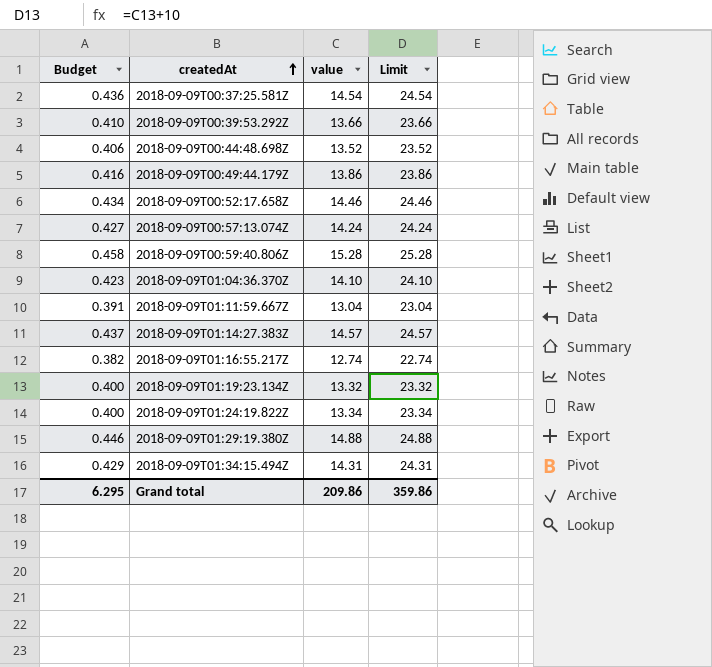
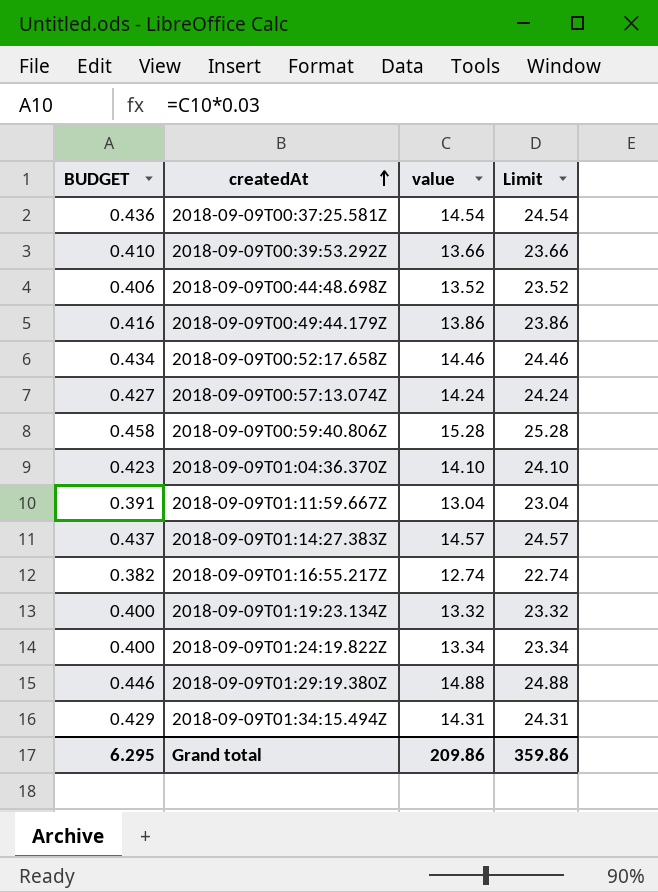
column name: Budget -> BUDGET

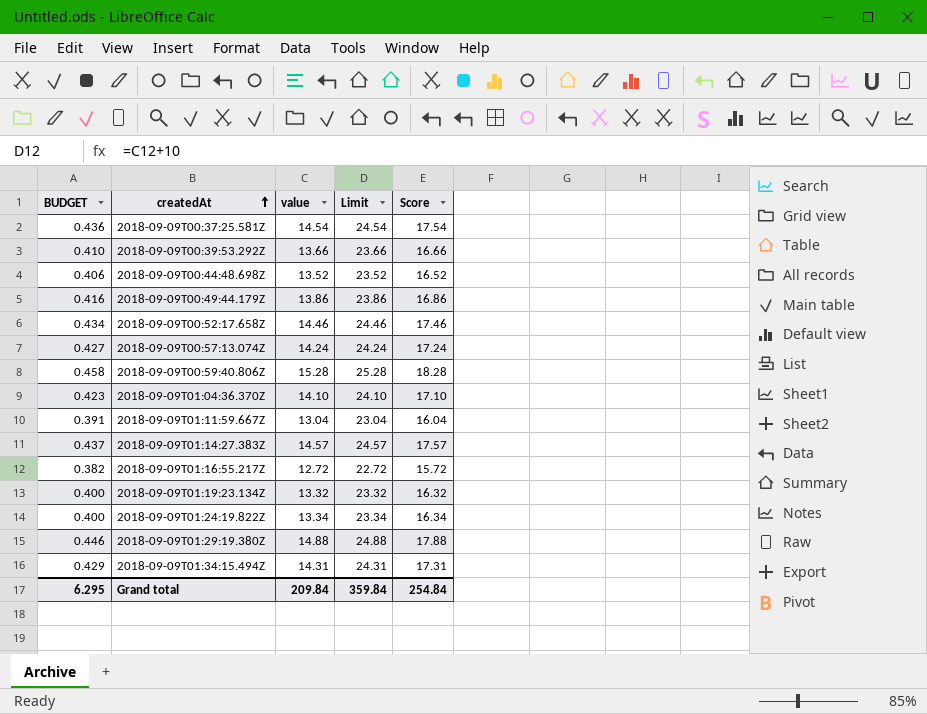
column Score | formula: none -> [value] + 3
2018-09-09T01:16:55.217Z | value: 12.74 -> 12.72
2018-09-09T01:16:55.217Z | Limit: 22.74 -> 22.72
Grand total | value: 209.86 -> 209.84
Grand total | Limit: 359.86 -> 359.84

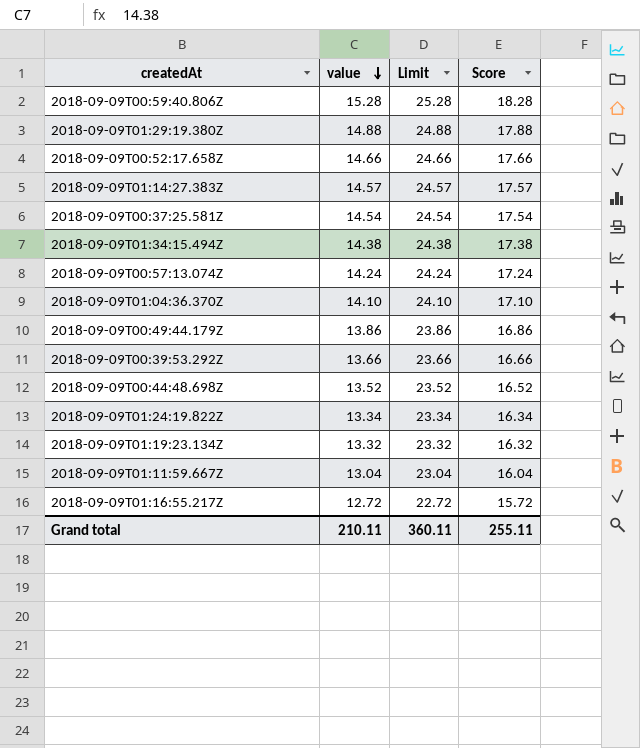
row order: createdAt ascending -> value descending
column BUDGET | formula: [value] * 0.03 -> none
2018-09-09T00:52:17.658Z | value: 14.46 -> 14.66
2018-09-09T00:52:17.658Z | Limit: 24.46 -> 24.66
2018-09-09T00:52:17.658Z | Score: 17.46 -> 17.66
2018-09-09T01:34:15.494Z | value: 14.31 -> 14.38
2018-09-09T01:34:15.494Z | Limit: 24.31 -> 24.38
2018-09-09T01:34:15.494Z | Score: 17.31 -> 17.38
Grand total | value: 209.84 -> 210.11
Grand total | Limit: 359.84 -> 360.11
Grand total | Score: 254.84 -> 255.11

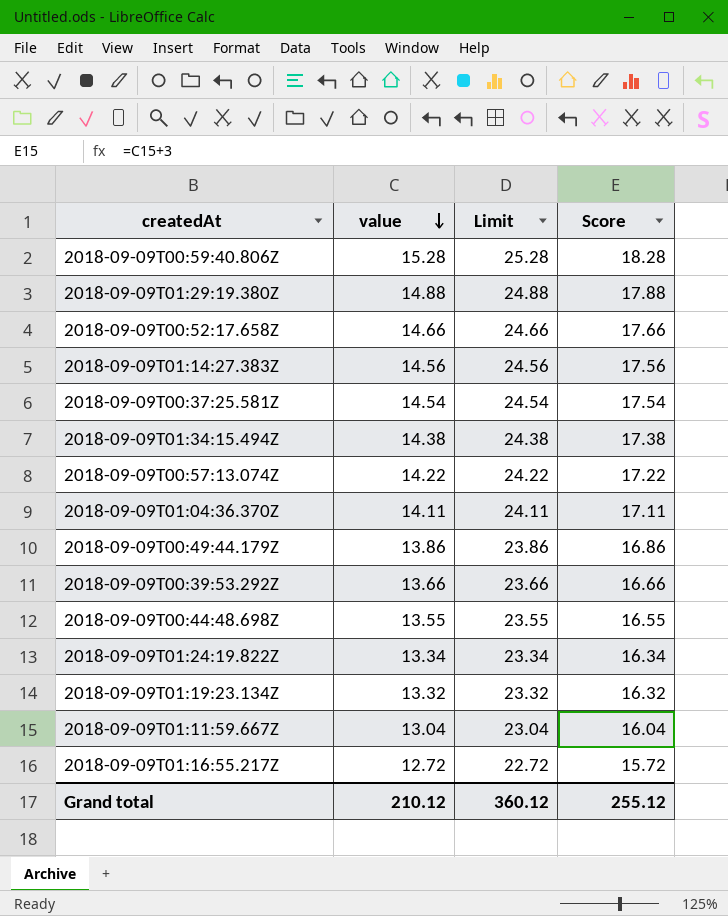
2018-09-09T01:14:27.383Z | value: 14.57 -> 14.56
2018-09-09T01:14:27.383Z | Limit: 24.57 -> 24.56
2018-09-09T01:14:27.383Z | Score: 17.57 -> 17.56
2018-09-09T00:57:13.074Z | value: 14.24 -> 14.22
2018-09-09T00:57:13.074Z | Limit: 24.24 -> 24.22
2018-09-09T00:57:13.074Z | Score: 17.24 -> 17.22
2018-09-09T01:04:36.370Z | value: 14.10 -> 14.11
2018-09-09T01:04:36.370Z | Limit: 24.10 -> 24.11
2018-09-09T01:04:36.370Z | Score: 17.10 -> 17.11
2018-09-09T00:44:48.698Z | value: 13.52 -> 13.55
2018-09-09T00:44:48.698Z | Limit: 23.52 -> 23.55
2018-09-09T00:44:48.698Z | Score: 16.52 -> 16.55
Grand total | value: 210.11 -> 210.12
Grand total | Limit: 360.11 -> 360.12
Grand total | Score: 255.11 -> 255.12

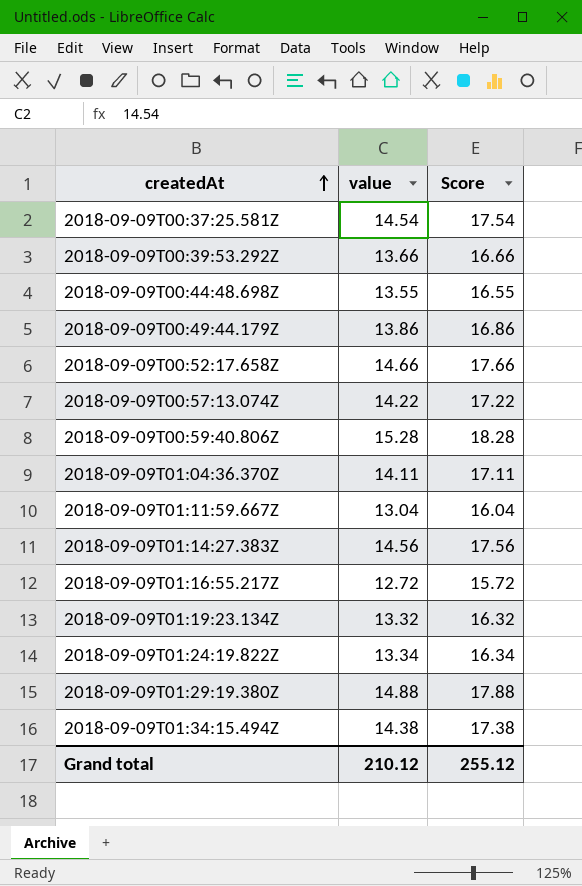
row order: value descending -> createdAt ascending
column Limit | formula: [value] + 10 -> none

